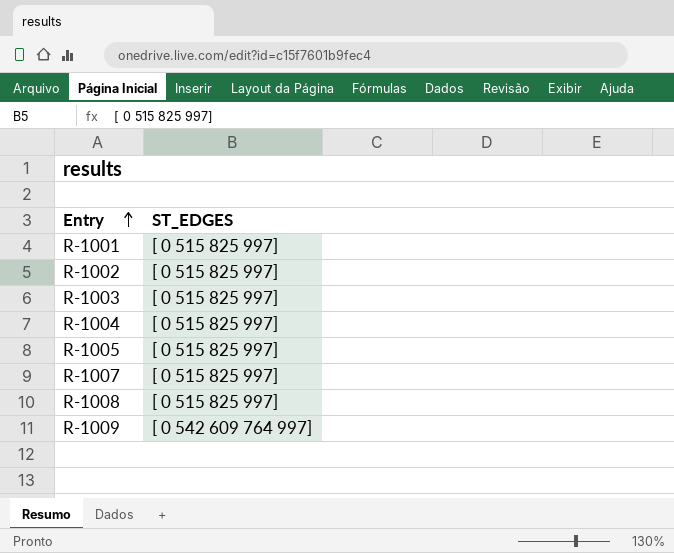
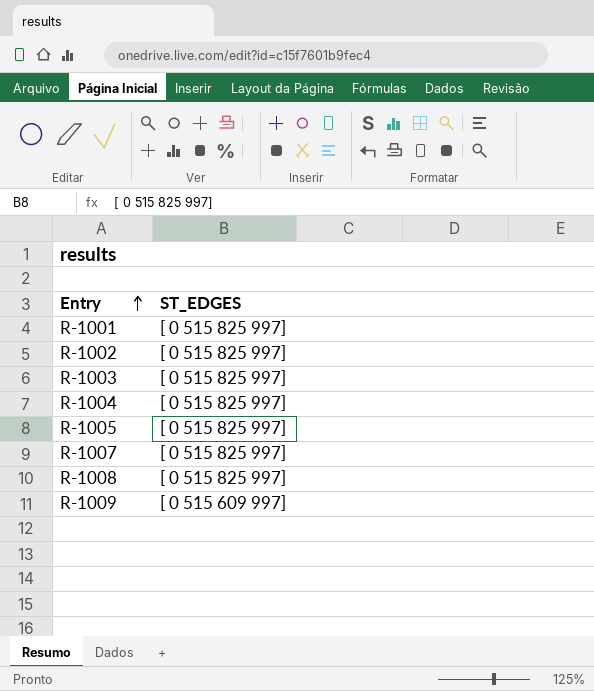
R-1009 | ST_EDGES: [ 0 542 609 764 997] -> [ 0 515 609 997]

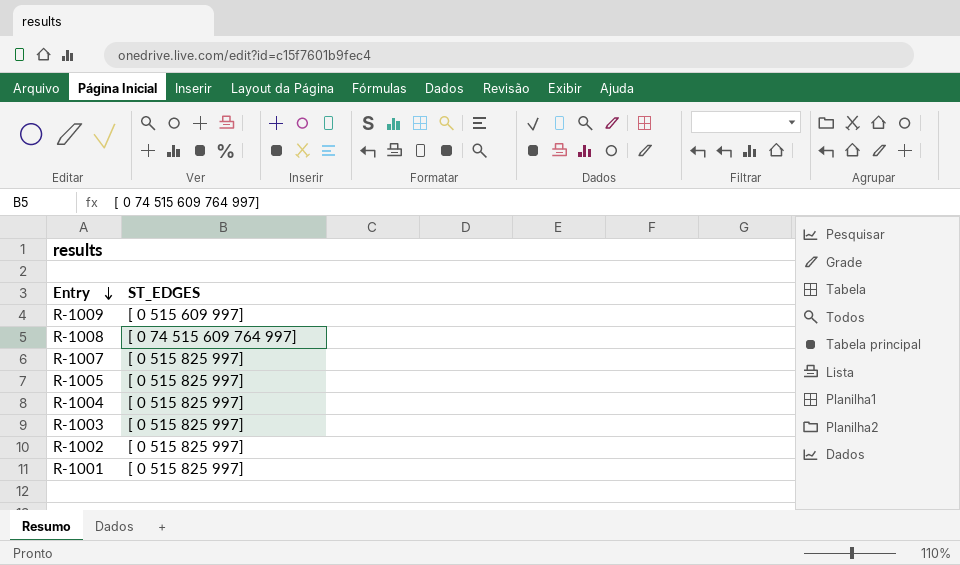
row order: Entry ascending -> Entry descending
R-1008 | ST_EDGES: [ 0 515 825 997] -> [ 0 74 515 609 764 997]

